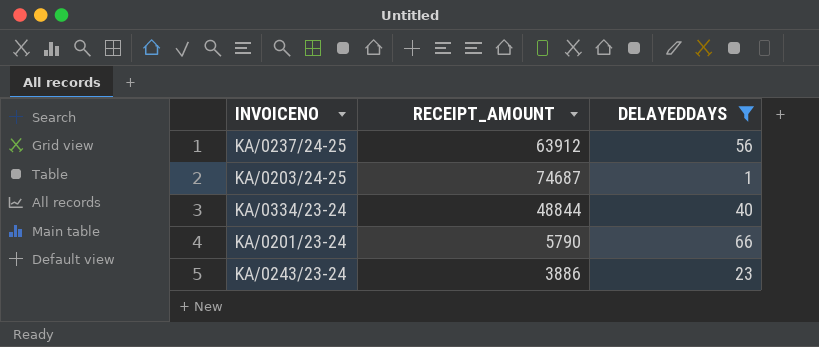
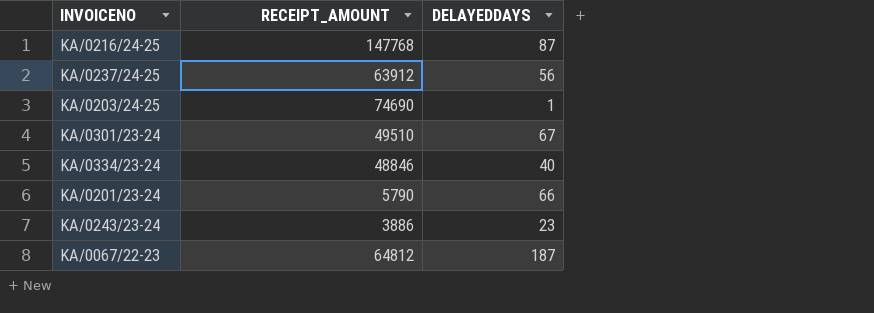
filter: DELAYEDDAYS <= 66 -> none
KA/0203/24-25 | RECEIPT_AMOUNT: 74687 -> 74690
KA/0334/23-24 | RECEIPT_AMOUNT: 48844 -> 48846

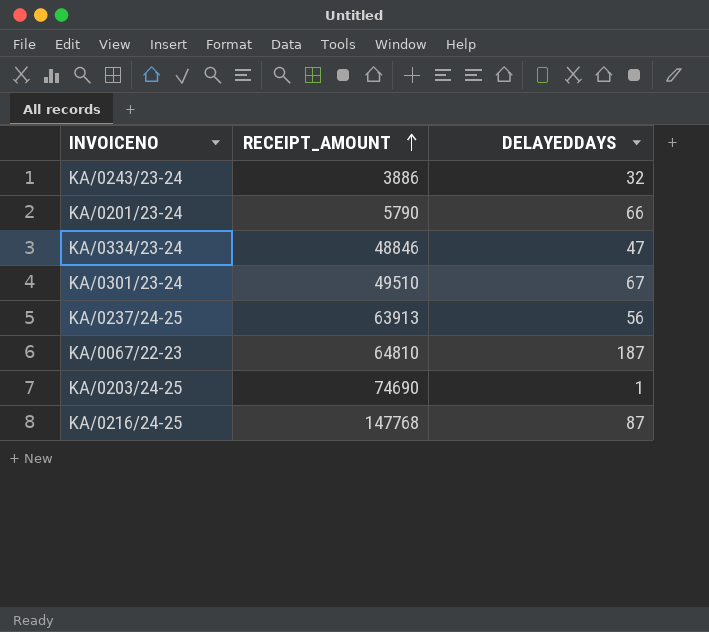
row order: none -> RECEIPT_AMOUNT ascending
KA/0243/23-24 | DELAYEDDAYS: 23 -> 32
KA/0334/23-24 | DELAYEDDAYS: 40 -> 47
KA/0237/24-25 | RECEIPT_AMOUNT: 63912 -> 63913
KA/0067/22-23 | RECEIPT_AMOUNT: 64812 -> 64810

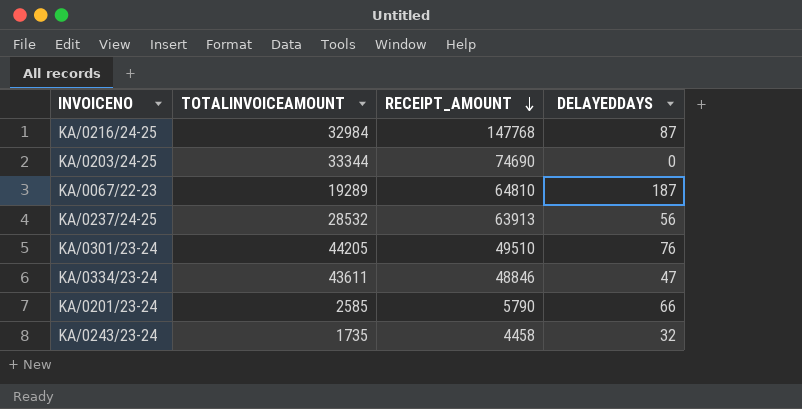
row order: RECEIPT_AMOUNT ascending -> RECEIPT_AMOUNT descending
column TOTALINVOICEAMOUNT | position: none -> 2
KA/0203/24-25 | DELAYEDDAYS: 1 -> 0
KA/0301/23-24 | DELAYEDDAYS: 67 -> 76
KA/0243/23-24 | RECEIPT_AMOUNT: 3886 -> 4458

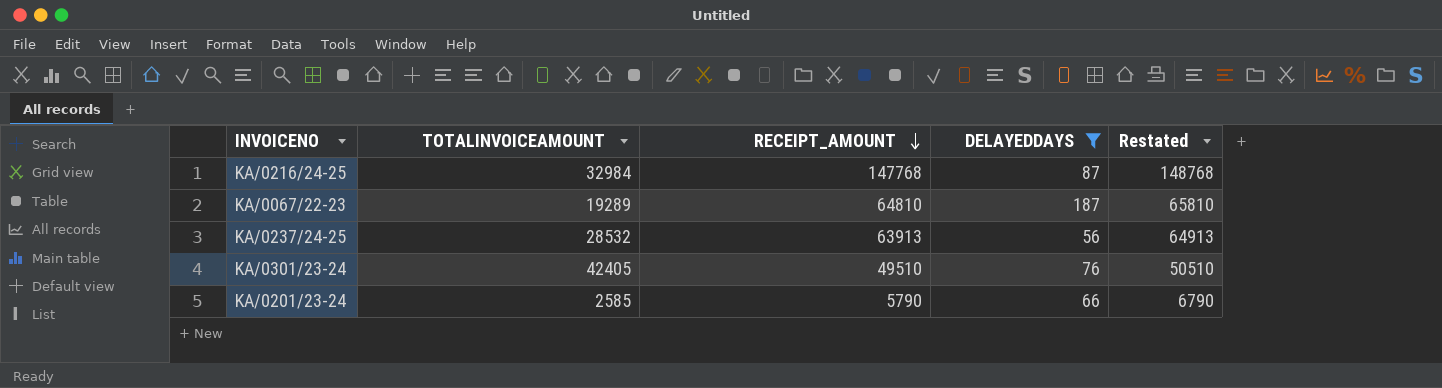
filter: none -> DELAYEDDAYS >= 56
column Restated | formula: none -> [RECEIPT_AMOUNT] + 1000
KA/0301/23-24 | TOTALINVOICEAMOUNT: 44205 -> 42405

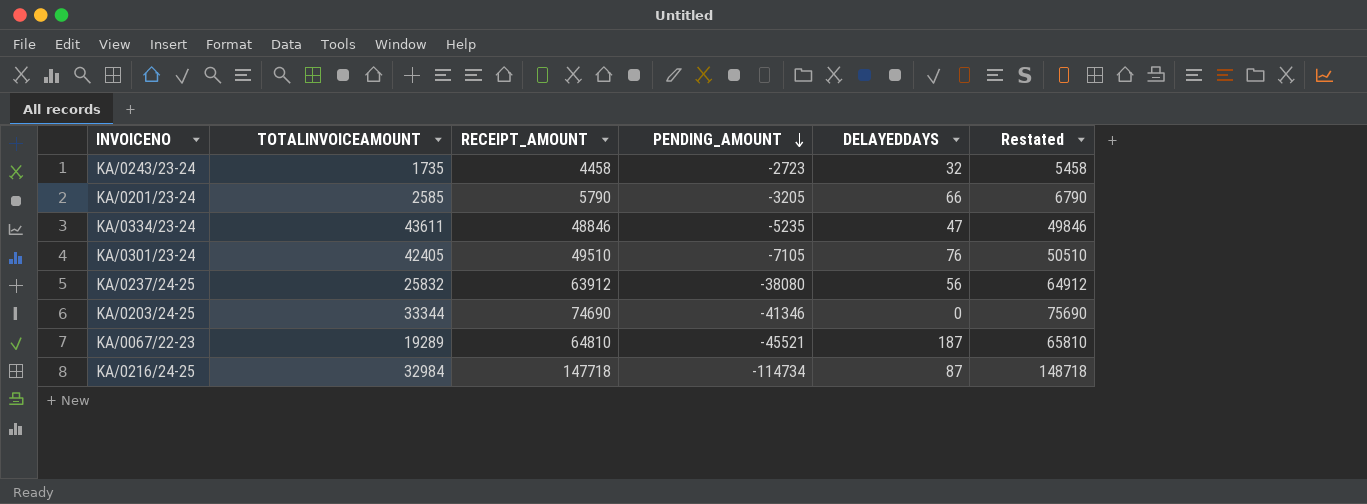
filter: DELAYEDDAYS >= 56 -> none
row order: RECEIPT_AMOUNT descending -> PENDING_AMOUNT descending
column PENDING_AMOUNT | formula: none -> [TOTALINVOICEAMOUNT] - [RECEIPT_AMOUNT]
KA/0237/24-25 | TOTALINVOICEAMOUNT: 28532 -> 25832
KA/0237/24-25 | RECEIPT_AMOUNT: 63913 -> 63912
KA/0237/24-25 | Restated: 64913 -> 64912
KA/0216/24-25 | RECEIPT_AMOUNT: 147768 -> 147718
KA/0216/24-25 | Restated: 148768 -> 148718

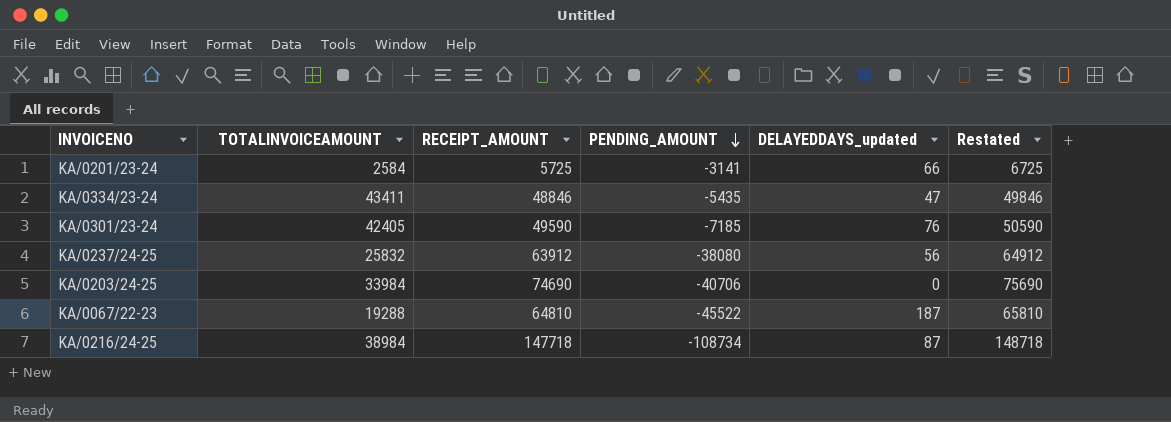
column name: DELAYEDDAYS -> DELAYEDDAYS_updated
row KA/0243/23-24: 1735 | 4458 | -2723 | 32 | 5458 -> none
KA/0201/23-24 | TOTALINVOICEAMOUNT: 2585 -> 2584
KA/0201/23-24 | RECEIPT_AMOUNT: 5790 -> 5725
KA/0201/23-24 | PENDING_AMOUNT: -3205 -> -3141
KA/0201/23-24 | Restated: 6790 -> 6725
KA/0334/23-24 | TOTALINVOICEAMOUNT: 43611 -> 43411
KA/0334/23-24 | PENDING_AMOUNT: -5235 -> -5435
KA/0301/23-24 | RECEIPT_AMOUNT: 49510 -> 49590
KA/0301/23-24 | PENDING_AMOUNT: -7105 -> -7185
KA/0301/23-24 | Restated: 50510 -> 50590
KA/0203/24-25 | TOTALINVOICEAMOUNT: 33344 -> 33984
KA/0203/24-25 | PENDING_AMOUNT: -41346 -> -40706
KA/0067/22-23 | TOTALINVOICEAMOUNT: 19289 -> 19288
KA/0067/22-23 | PENDING_AMOUNT: -45521 -> -45522
KA/0216/24-25 | TOTALINVOICEAMOUNT: 32984 -> 38984
KA/0216/24-25 | PENDING_AMOUNT: -114734 -> -108734

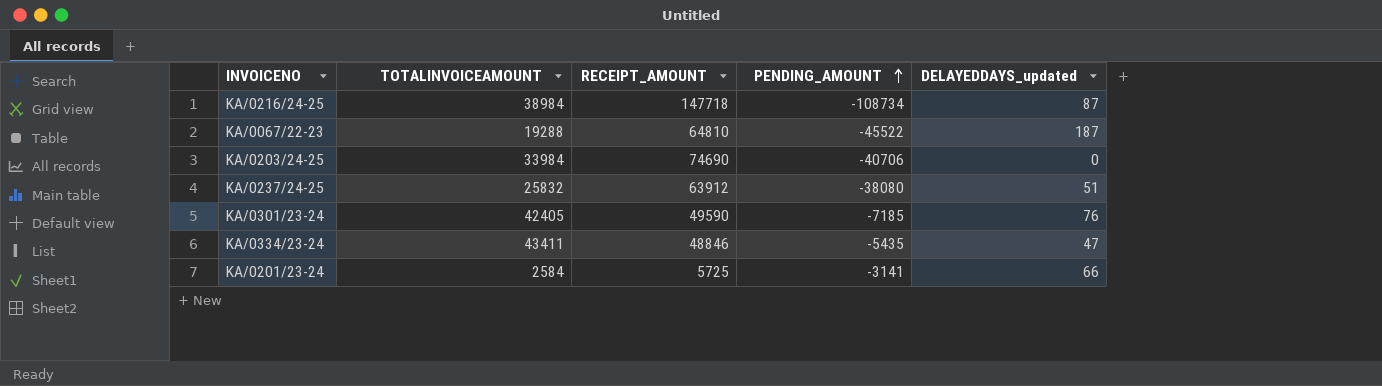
row order: PENDING_AMOUNT descending -> PENDING_AMOUNT ascending
column Restated | formula: [RECEIPT_AMOUNT] + 1000 -> none
KA/0237/24-25 | DELAYEDDAYS_updated: 56 -> 51

